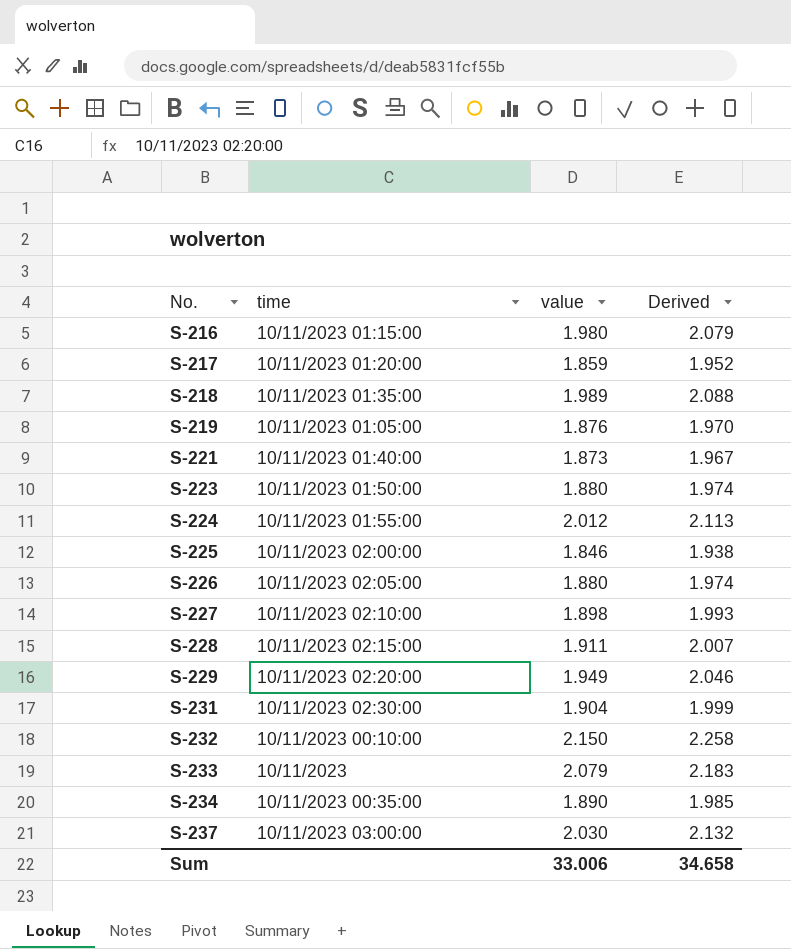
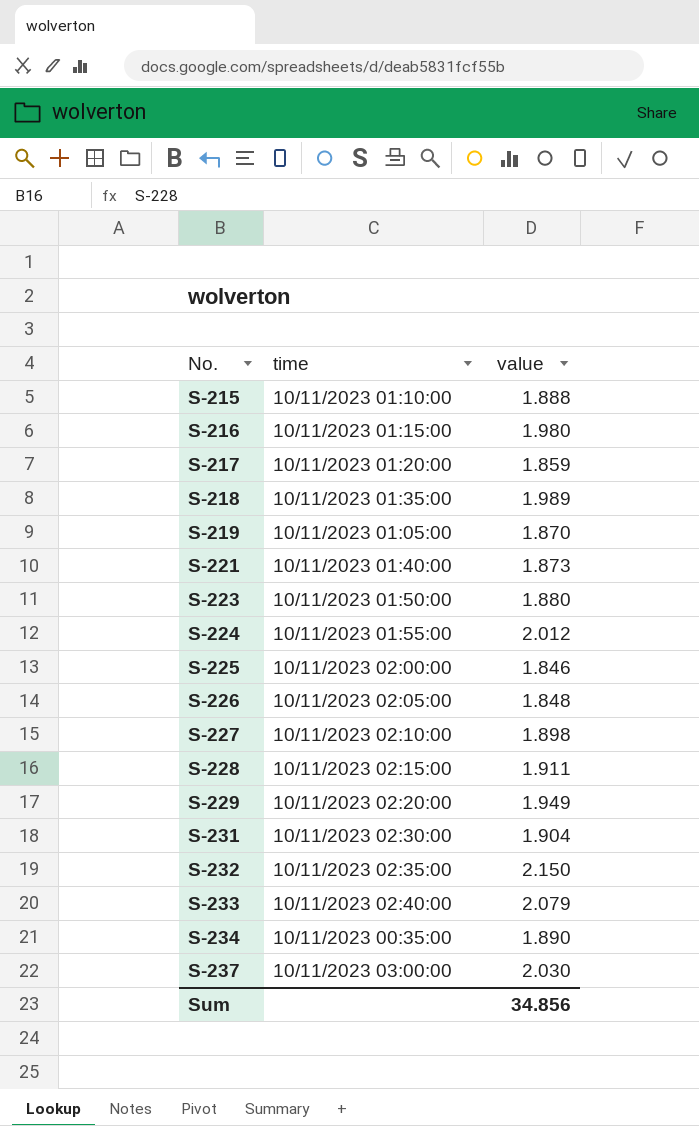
column Derived | formula: [value] * 1.05 -> none
row S-215: none -> 10/11/2023 01:10:00 | 1.888
S-219 | value: 1.876 -> 1.870
S-226 | value: 1.880 -> 1.848
S-232 | time: 10/11/2023 00:10:00 -> 10/11/2023 02:35:00
S-233 | time: 10/11/2023 -> 10/11/2023 02:40:00
Sum | value: 33.006 -> 34.856

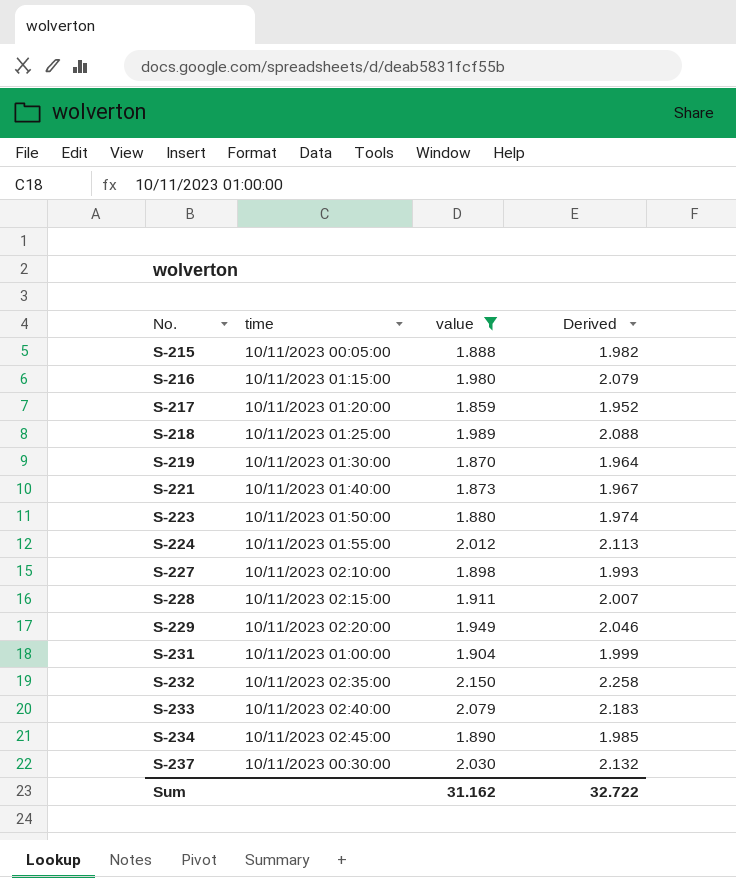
filter: none -> value >= 1.859
column Derived | formula: none -> [value] * 1.05
S-215 | time: 10/11/2023 01:10:00 -> 10/11/2023 00:05:00
S-218 | time: 10/11/2023 01:35:00 -> 10/11/2023 01:25:00
S-219 | time: 10/11/2023 01:05:00 -> 10/11/2023 01:30:00
S-231 | time: 10/11/2023 02:30:00 -> 10/11/2023 01:00:00
S-234 | time: 10/11/2023 00:35:00 -> 10/11/2023 02:45:00
S-237 | time: 10/11/2023 03:00:00 -> 10/11/2023 00:30:00
Sum | value: 34.856 -> 31.162

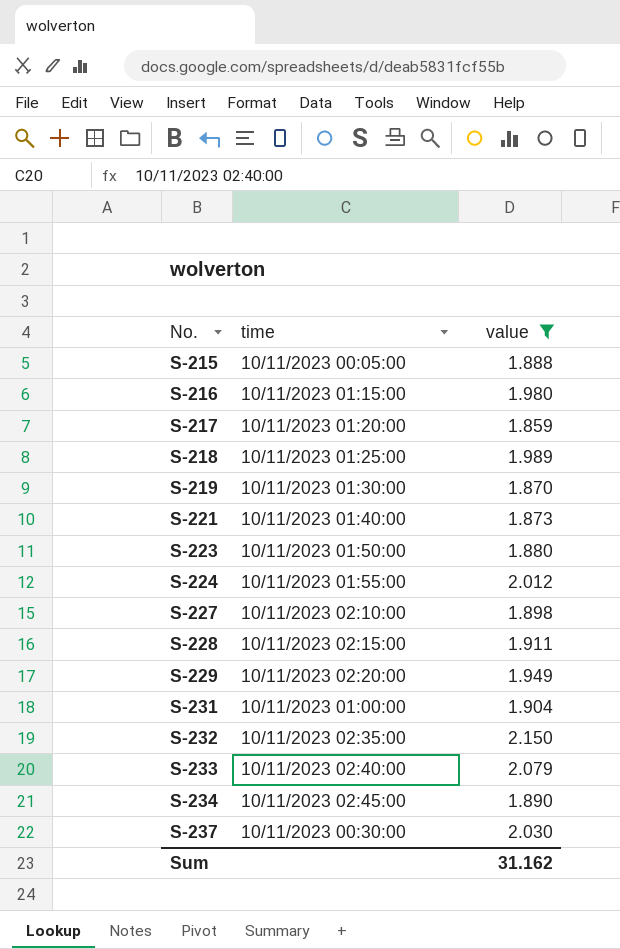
column Derived | formula: [value] * 1.05 -> none

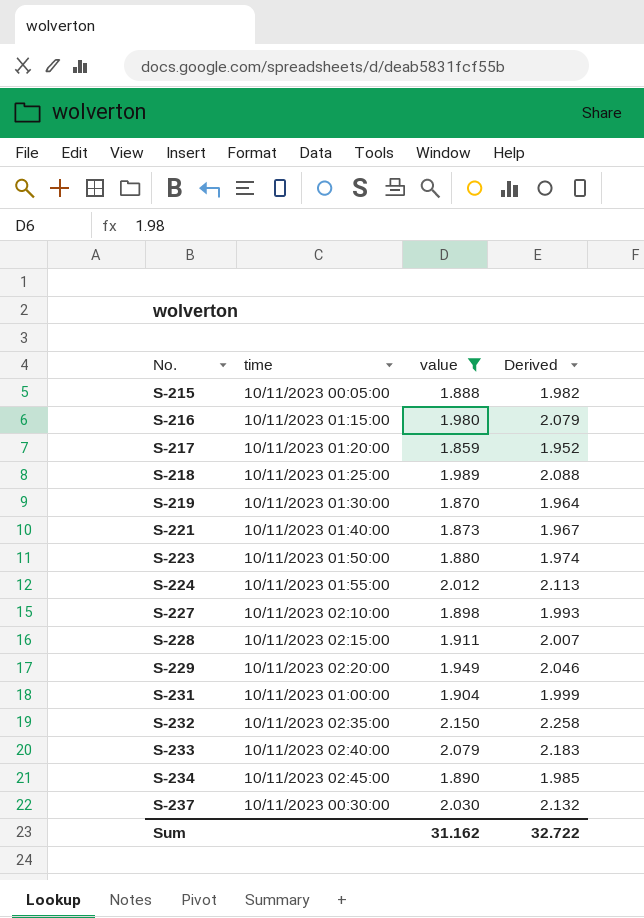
column Derived | formula: none -> [value] * 1.05

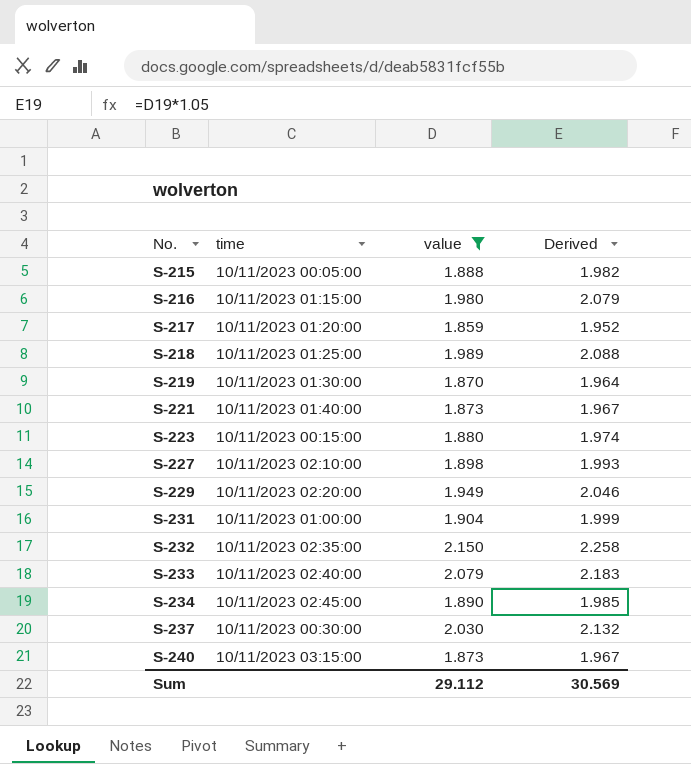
row S-224: 10/11/2023 01:55:00 | 2.012 | 2.113 -> none
row S-228: 10/11/2023 02:15:00 | 1.911 | 2.007 -> none
S-223 | time: 10/11/2023 01:50:00 -> 10/11/2023 00:15:00
row S-240: none -> 10/11/2023 03:15:00 | 1.873 | 1.967
Sum | value: 31.162 -> 29.112
Sum | Derived: 32.722 -> 30.569

